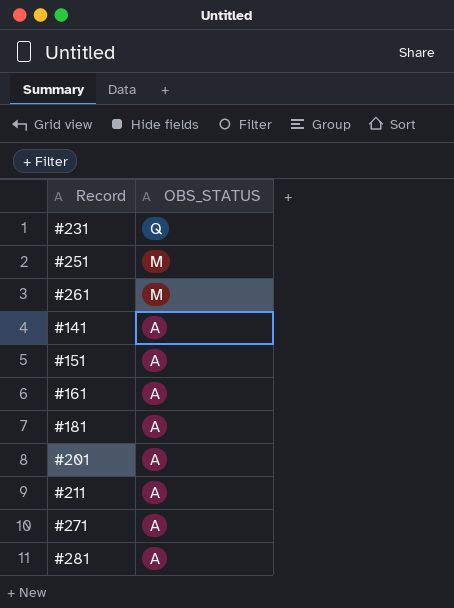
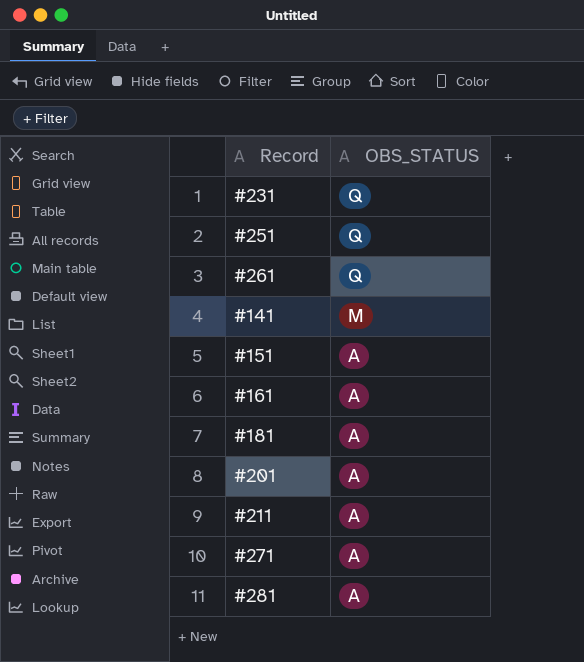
#251 | OBS_STATUS: M -> Q
#261 | OBS_STATUS: M -> Q
#141 | OBS_STATUS: A -> M

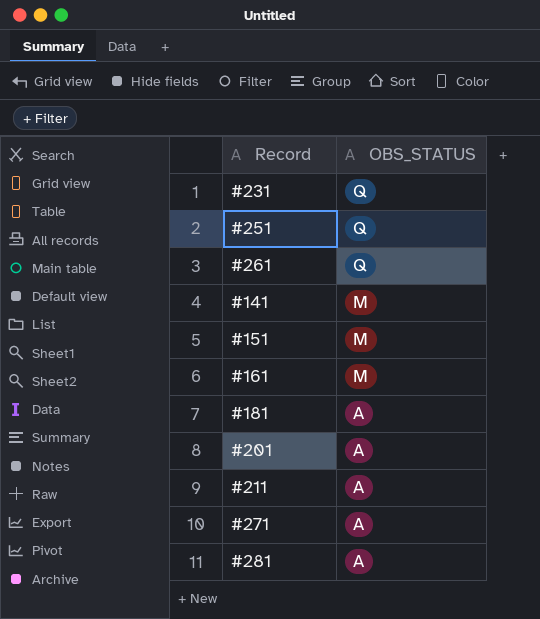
#151 | OBS_STATUS: A -> M
#161 | OBS_STATUS: A -> M

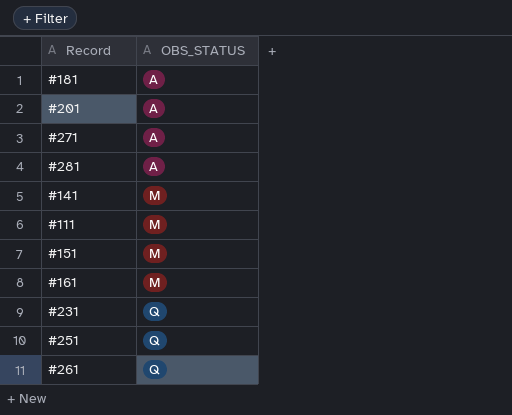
row order: OBS_STATUS descending -> OBS_STATUS ascending
row #211: A -> none
row #111: none -> M

